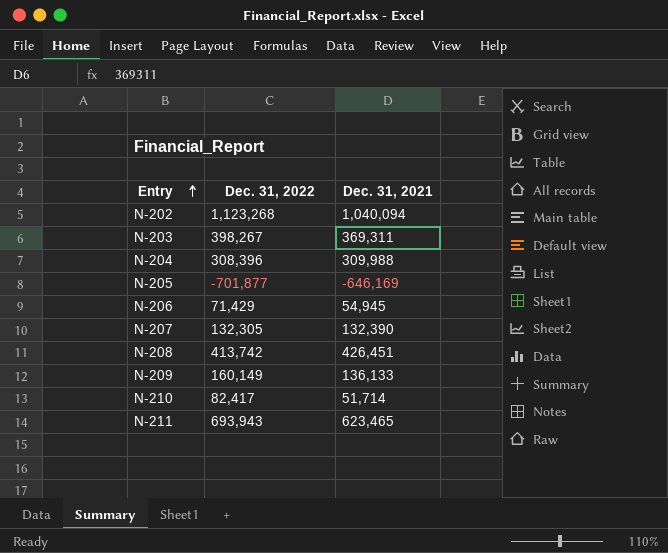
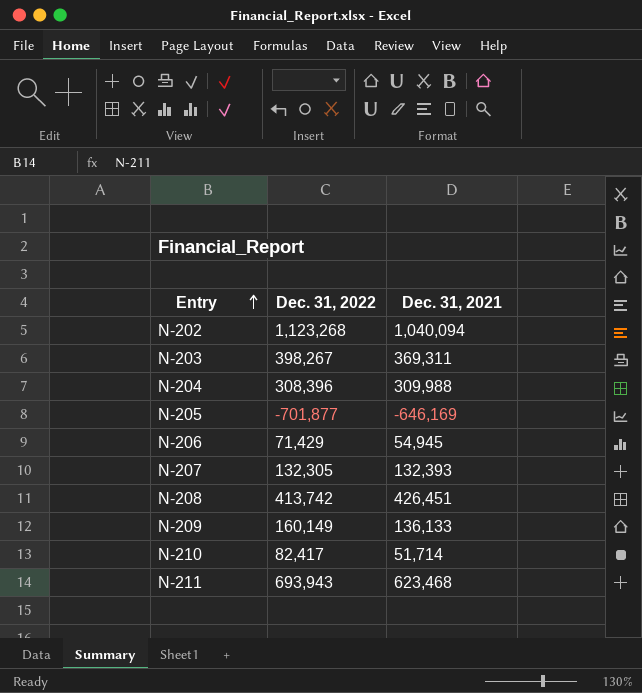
N-207 | Dec. 31, 2021: 132,390 -> 132,393
N-211 | Dec. 31, 2021: 623,465 -> 623,468

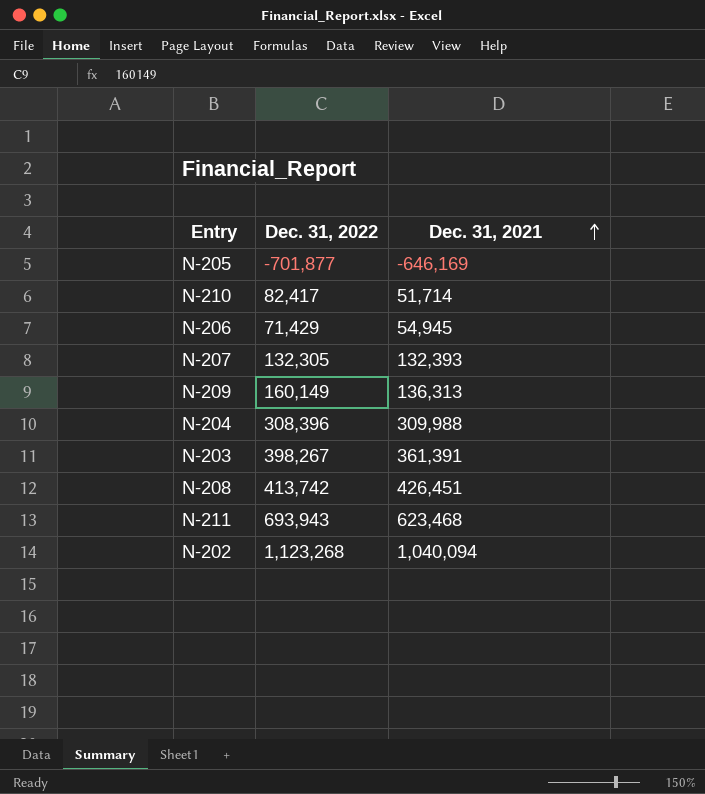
row order: Entry ascending -> Dec. 31, 2021 ascending
N-209 | Dec. 31, 2021: 136,133 -> 136,313
N-203 | Dec. 31, 2021: 369,311 -> 361,391

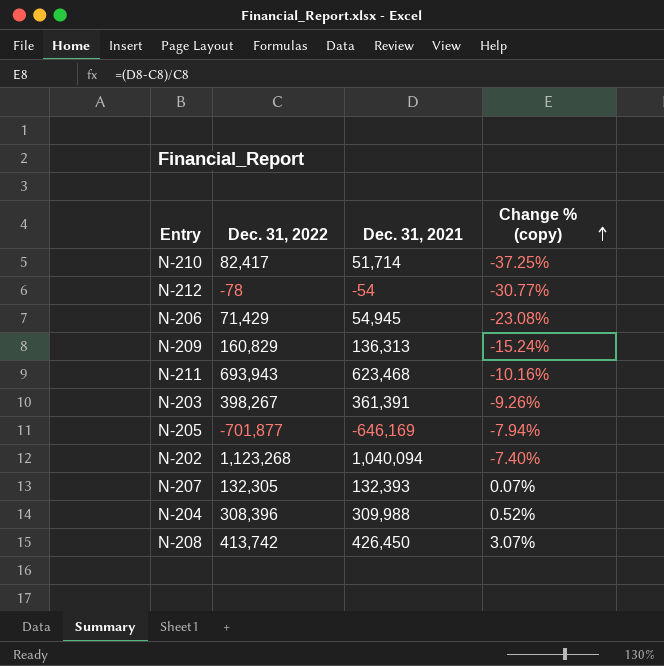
row order: Dec. 31, 2021 ascending -> Change % (copy) ascending
column Change % (copy) | formula: none -> ([Dec. 31, 2021] - [Dec. 31, 2022]) / [Dec. 31, 2022]
row N-212: none -> -78 | -54 | -30.77%
N-209 | Dec. 31, 2022: 160,149 -> 160,829
N-208 | Dec. 31, 2021: 426,451 -> 426,450

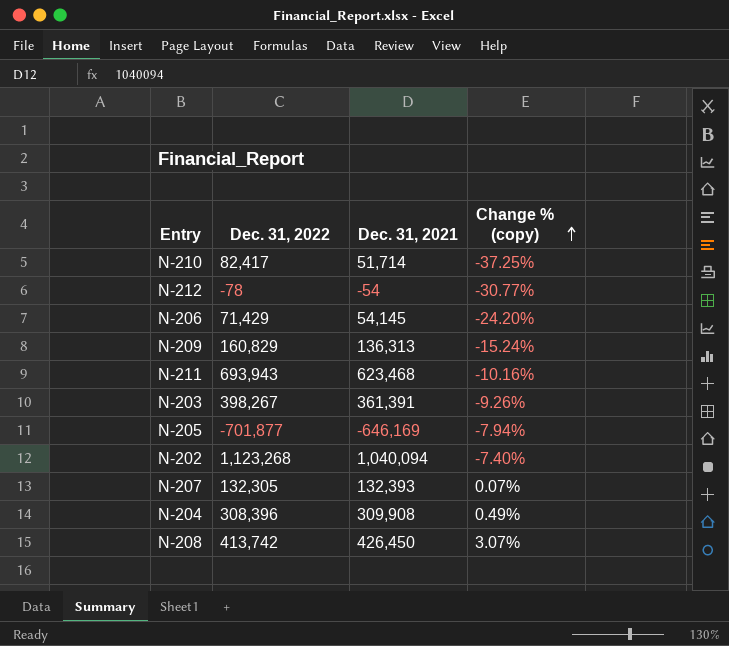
N-206 | Dec. 31, 2021: 54,945 -> 54,145
N-206 | Change % (copy): -23.08% -> -24.20%
N-204 | Dec. 31, 2021: 309,988 -> 309,908
N-204 | Change % (copy): 0.52% -> 0.49%

